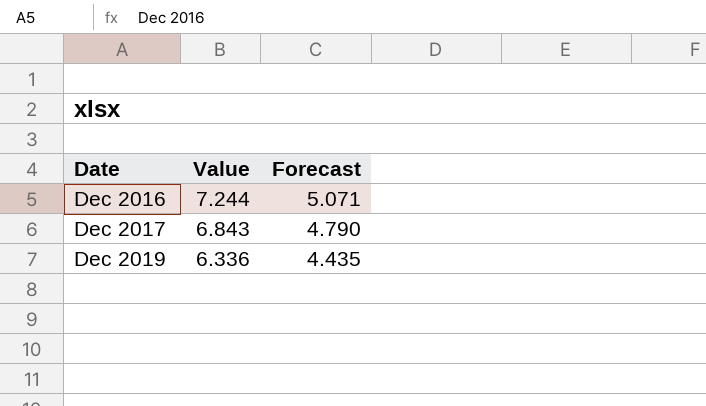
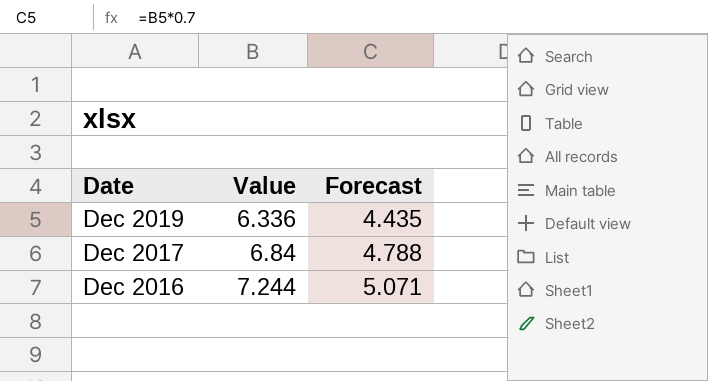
row order: Date ascending -> Date descending
Dec 2017 | Value: 6.843 -> 6.84
Dec 2017 | Forecast: 4.790 -> 4.788

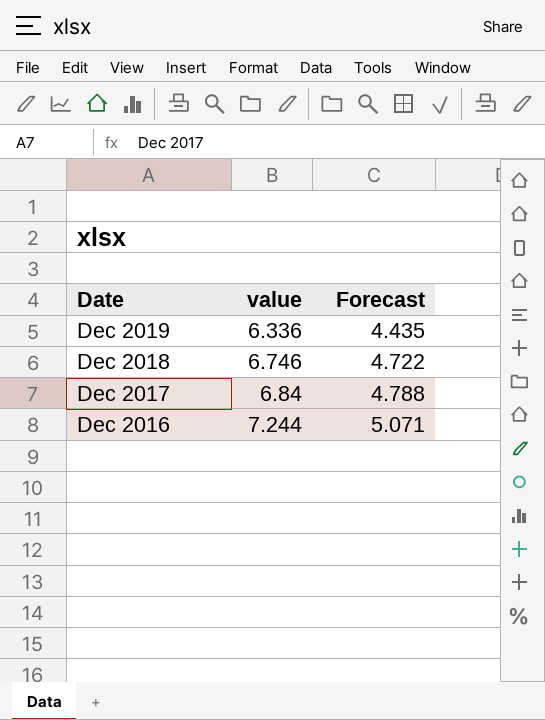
column name: Value -> value
row Dec 2018: none -> 6.746 | 4.722

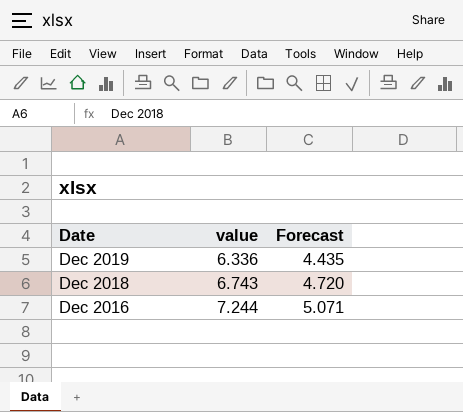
row Dec 2017: 6.84 | 4.788 -> none
Dec 2018 | value: 6.746 -> 6.743
Dec 2018 | Forecast: 4.722 -> 4.720

